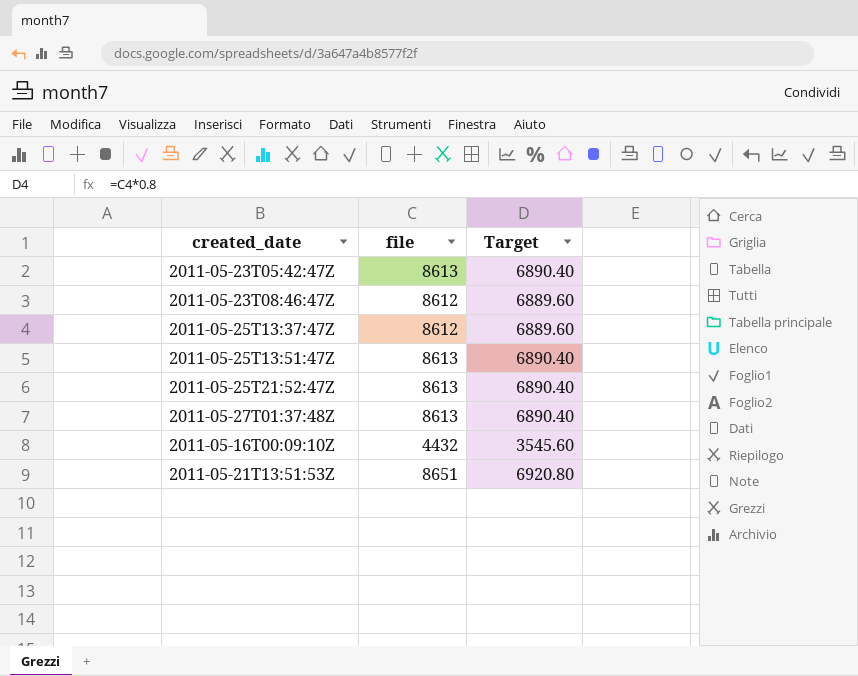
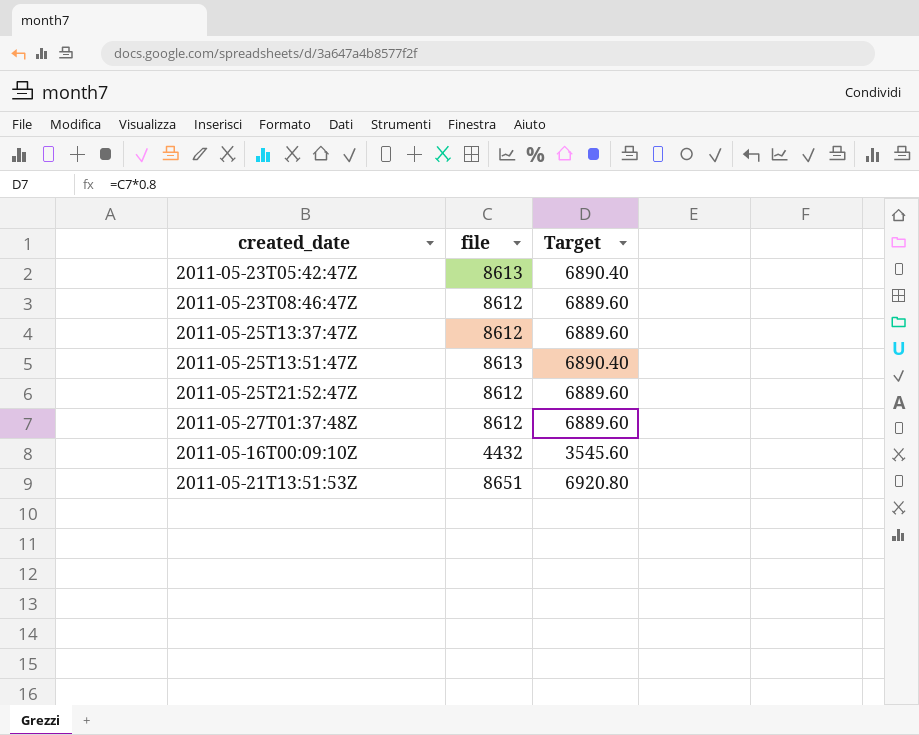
2011-05-25T21:52:47Z | file: 8613 -> 8612
2011-05-25T21:52:47Z | Target: 6890.40 -> 6889.60
2011-05-27T01:37:48Z | file: 8613 -> 8612
2011-05-27T01:37:48Z | Target: 6890.40 -> 6889.60

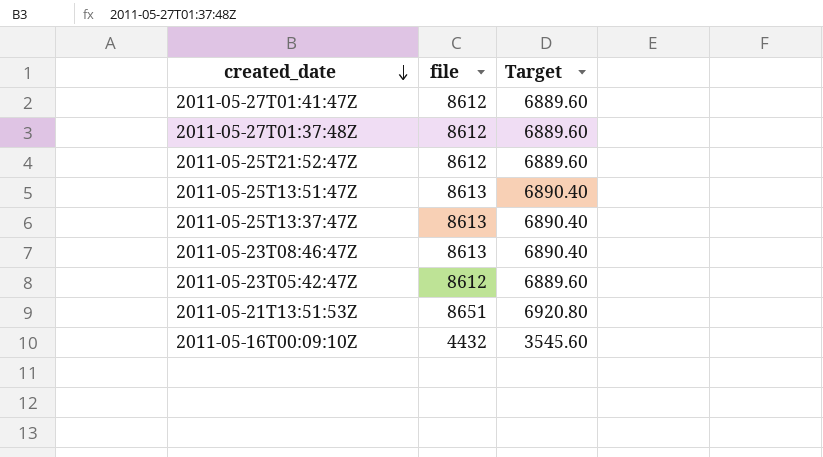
row order: none -> created_date descending
row 2011-05-27T01:41:47Z: none -> 8612 | 6889.60
2011-05-25T13:37:47Z | file: 8612 -> 8613
2011-05-25T13:37:47Z | Target: 6889.60 -> 6890.40
2011-05-23T08:46:47Z | file: 8612 -> 8613
2011-05-23T08:46:47Z | Target: 6889.60 -> 6890.40
2011-05-23T05:42:47Z | file: 8613 -> 8612
2011-05-23T05:42:47Z | Target: 6890.40 -> 6889.60

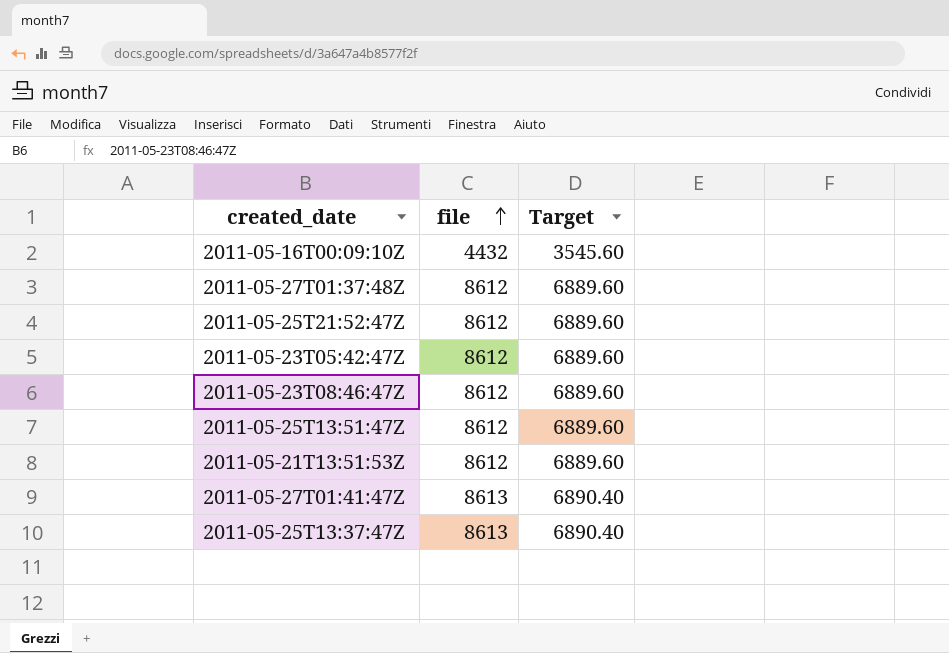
row order: created_date descending -> file ascending
2011-05-23T08:46:47Z | file: 8613 -> 8612
2011-05-23T08:46:47Z | Target: 6890.40 -> 6889.60
2011-05-25T13:51:47Z | file: 8613 -> 8612
2011-05-25T13:51:47Z | Target: 6890.40 -> 6889.60
2011-05-21T13:51:53Z | file: 8651 -> 8612
2011-05-21T13:51:53Z | Target: 6920.80 -> 6889.60
2011-05-27T01:41:47Z | file: 8612 -> 8613
2011-05-27T01:41:47Z | Target: 6889.60 -> 6890.40

